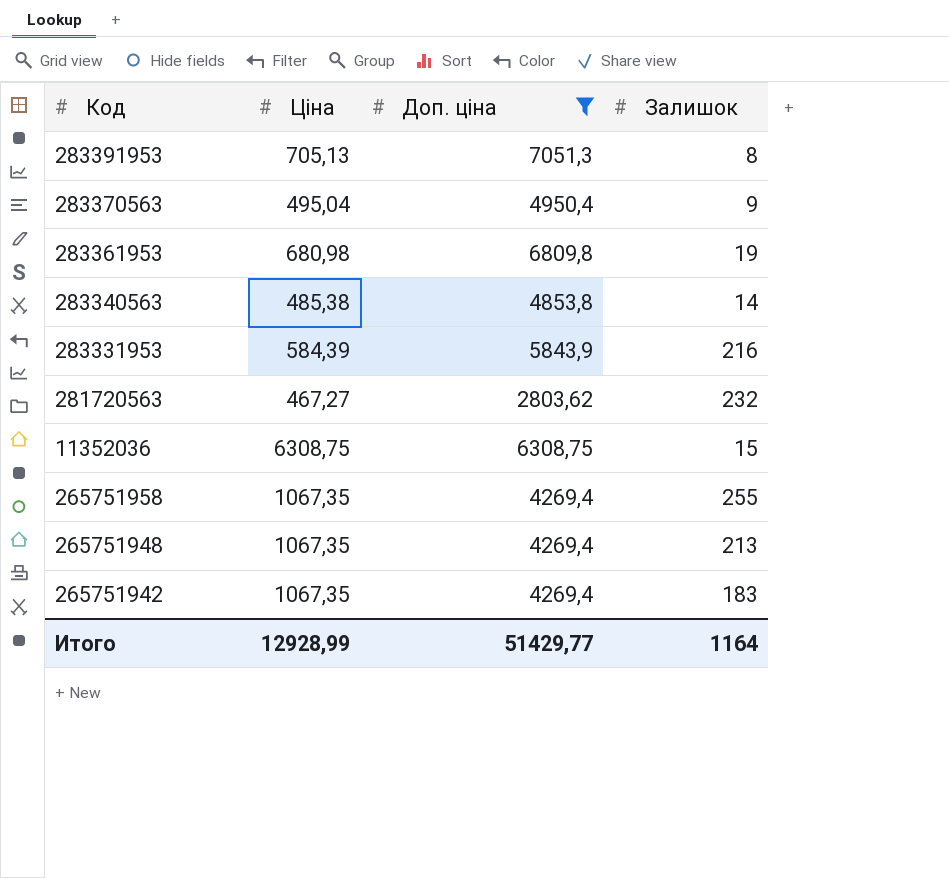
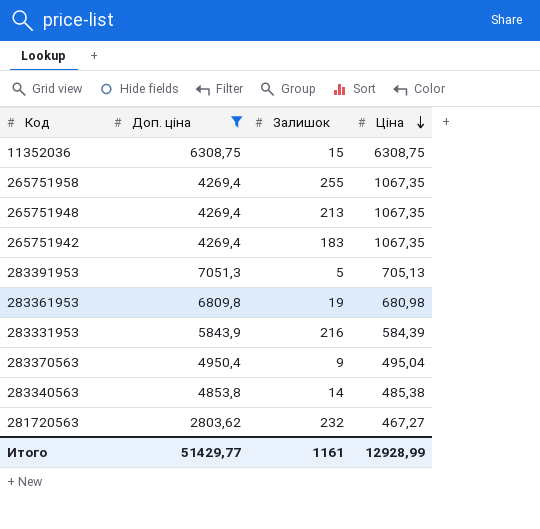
row order: none -> Ціна descending
column Ціна | position: 2 -> 4
283391953 | Залишок: 8 -> 5
Итого | Залишок: 1164 -> 1161

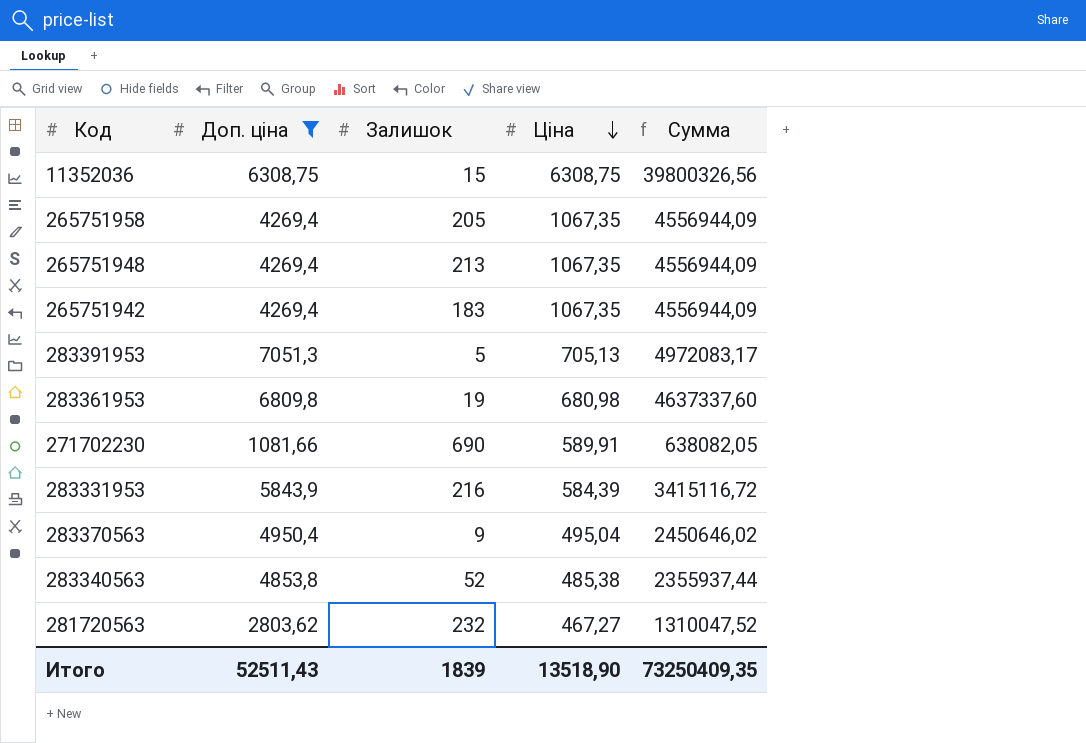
column Сумма | formula: none -> [Доп. ціна] * [Ціна]
265751958 | Залишок: 255 -> 205
row 271702230: none -> 1081,66 | 690 | 589,91 | 638082,05
283340563 | Залишок: 14 -> 52
Итого | Доп. ціна: 51429,77 -> 52511,43
Итого | Залишок: 1161 -> 1839
Итого | Ціна: 12928,99 -> 13518,90

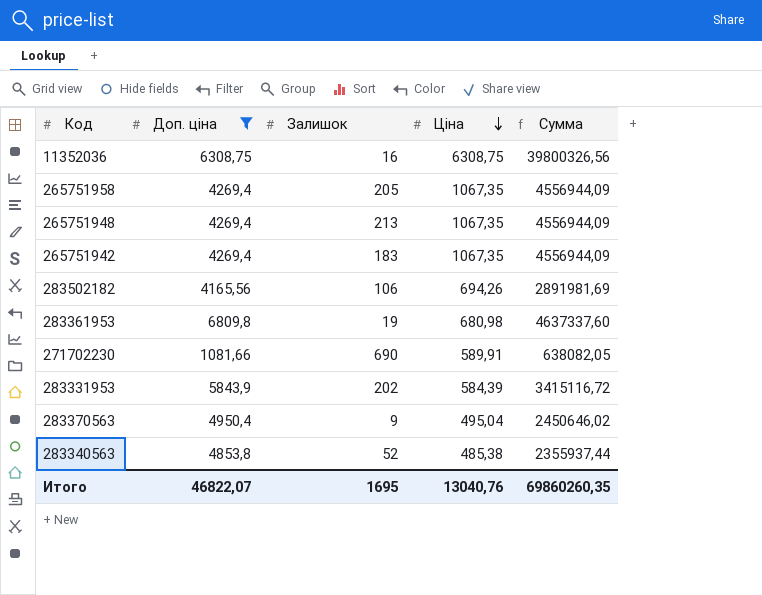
row 283391953: 7051,3 | 5 | 705,13 | 4972083,17 -> none
row 281720563: 2803,62 | 232 | 467,27 | 1310047,52 -> none
11352036 | Залишок: 15 -> 16
row 283502182: none -> 4165,56 | 106 | 694,26 | 2891981,69
283331953 | Залишок: 216 -> 202
Итого | Доп. ціна: 52511,43 -> 46822,07
Итого | Залишок: 1839 -> 1695
Итого | Ціна: 13518,90 -> 13040,76
Итого | Сумма: 73250409,35 -> 69860260,35

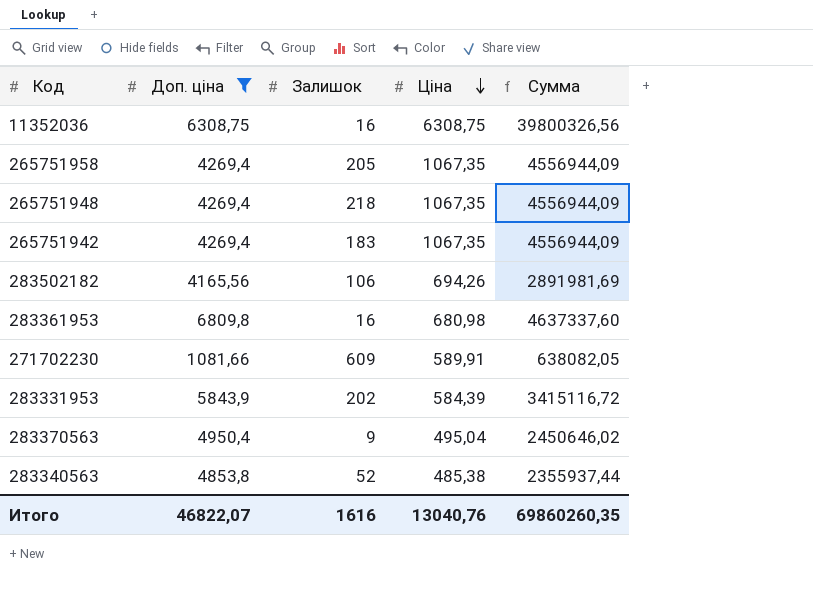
265751948 | Залишок: 213 -> 218
283361953 | Залишок: 19 -> 16
271702230 | Залишок: 690 -> 609
Итого | Залишок: 1695 -> 1616

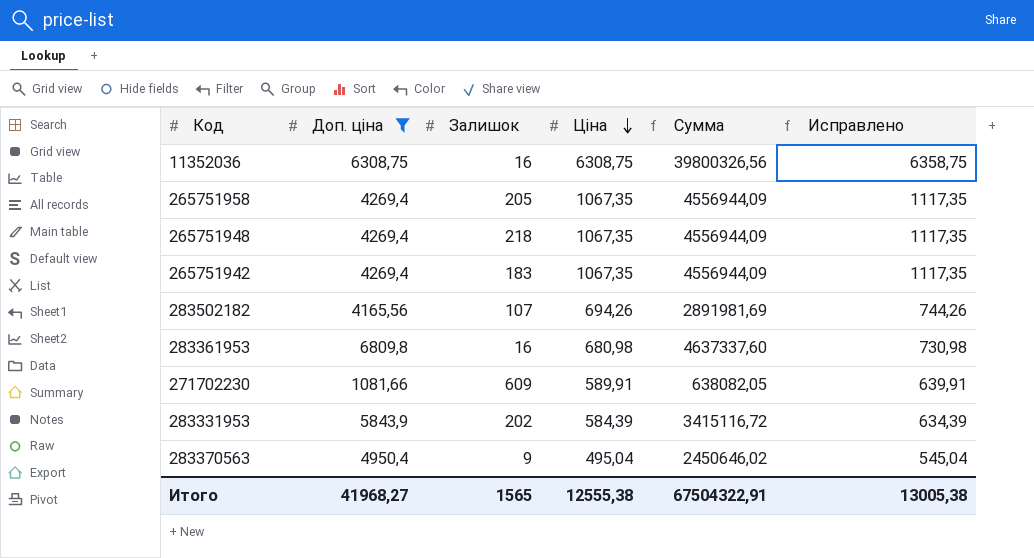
column Исправлено | formula: none -> [Ціна] + 50
row 283340563: 4853,8 | 52 | 485,38 | 2355937,44 -> none
283502182 | Залишок: 106 -> 107
Итого | Доп. ціна: 46822,07 -> 41968,27
Итого | Залишок: 1616 -> 1565
Итого | Ціна: 13040,76 -> 12555,38
Итого | Сумма: 69860260,35 -> 67504322,91

